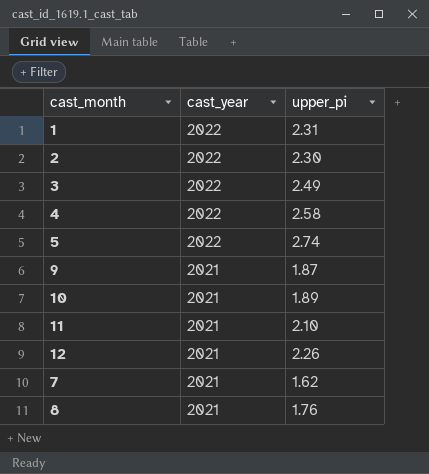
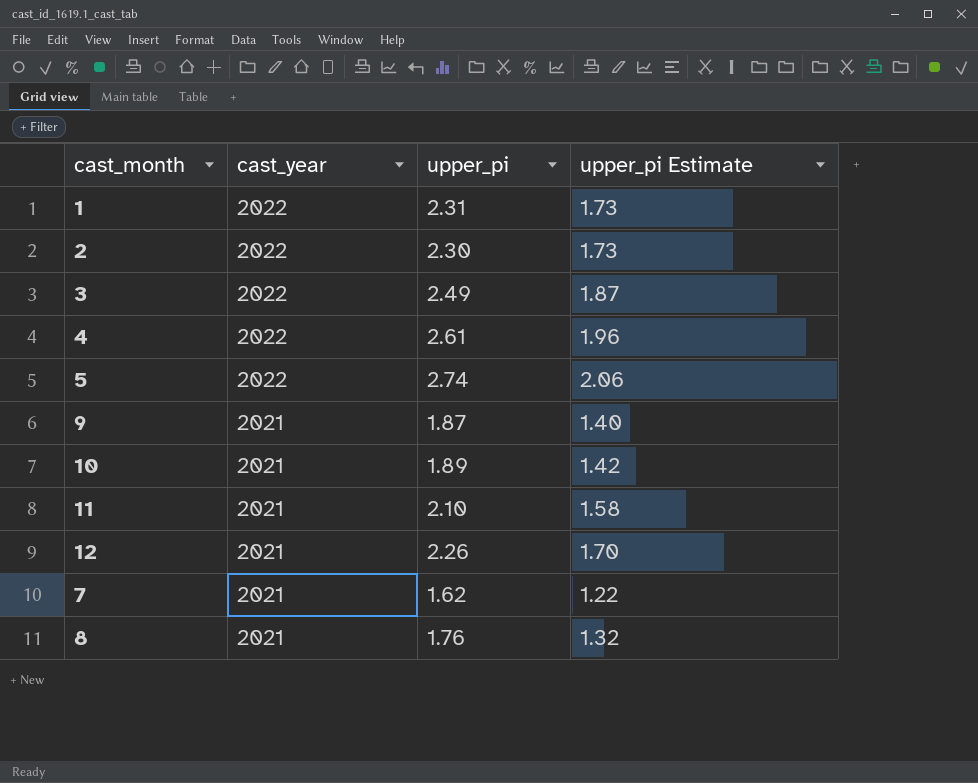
column upper_pi Estimate | formula: none -> [upper_pi] * 0.75
4 | upper_pi: 2.58 -> 2.61

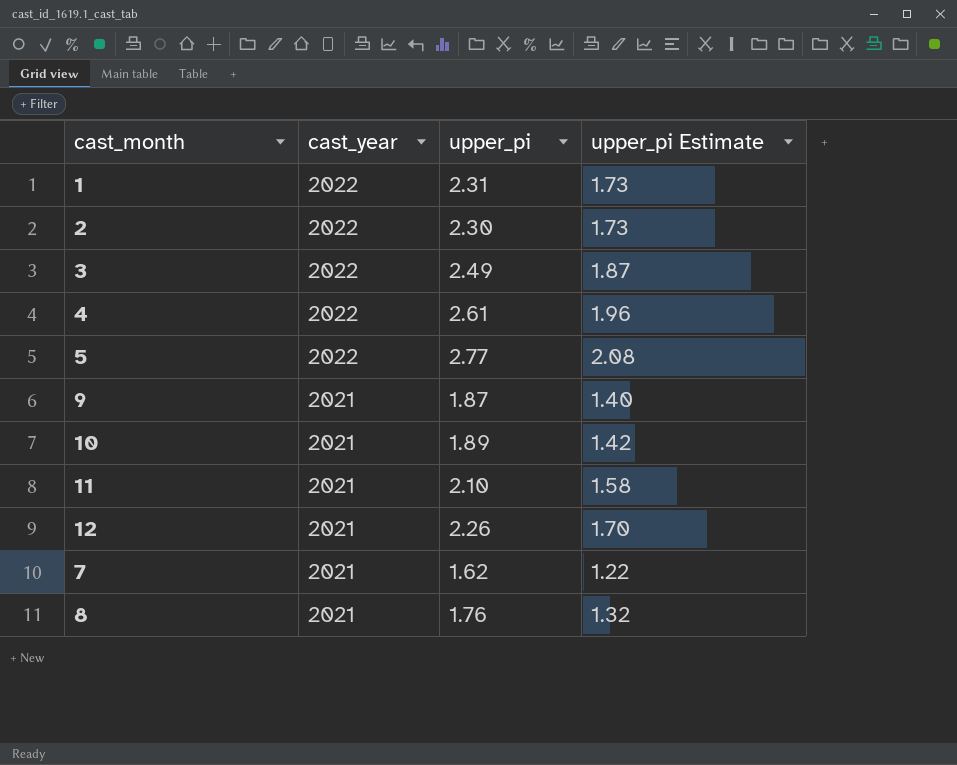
5 | upper_pi: 2.74 -> 2.77
5 | upper_pi Estimate: 2.06 -> 2.08

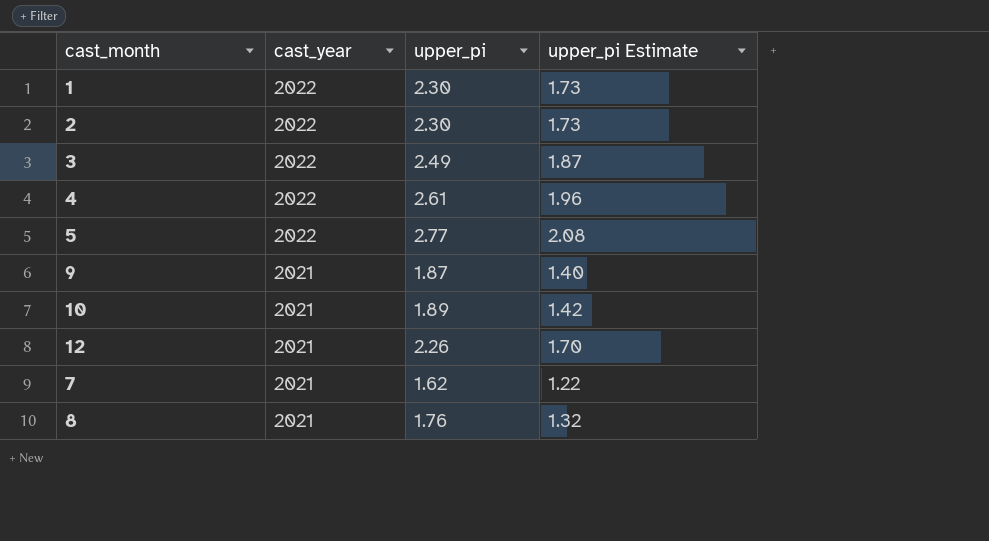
row 11: 2021 | 2.10 | 1.58 -> none
1 | upper_pi: 2.31 -> 2.30

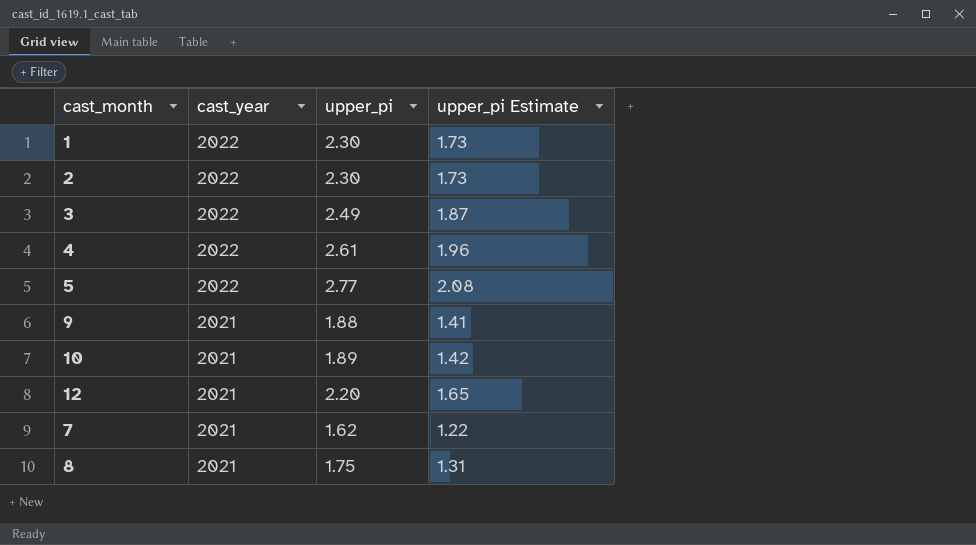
9 | upper_pi: 1.87 -> 1.88
9 | upper_pi Estimate: 1.40 -> 1.41
12 | upper_pi: 2.26 -> 2.20
12 | upper_pi Estimate: 1.70 -> 1.65
8 | upper_pi: 1.76 -> 1.75
8 | upper_pi Estimate: 1.32 -> 1.31

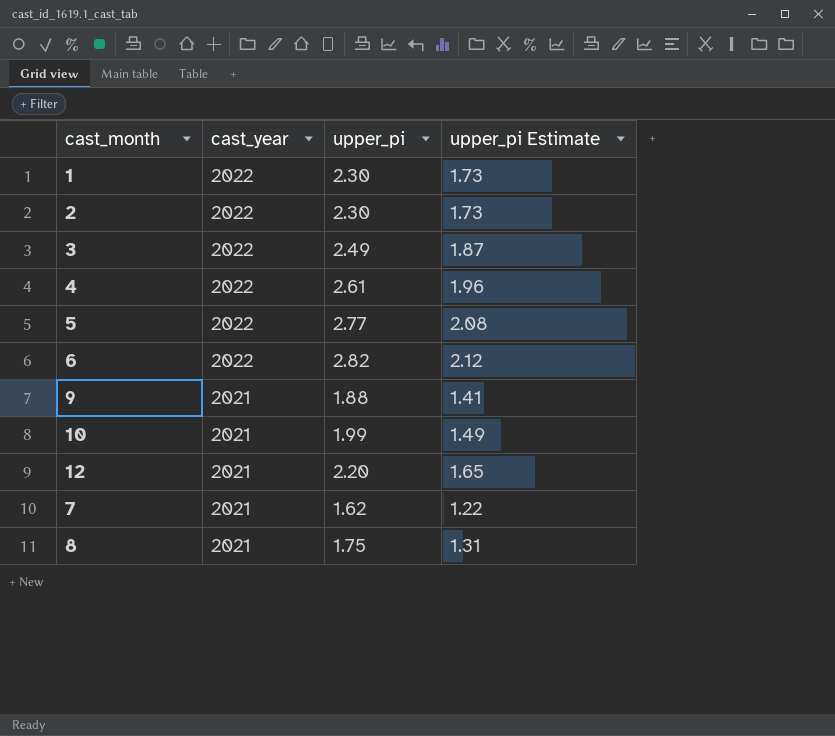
row 6: none -> 2022 | 2.82 | 2.12
10 | upper_pi: 1.89 -> 1.99
10 | upper_pi Estimate: 1.42 -> 1.49

